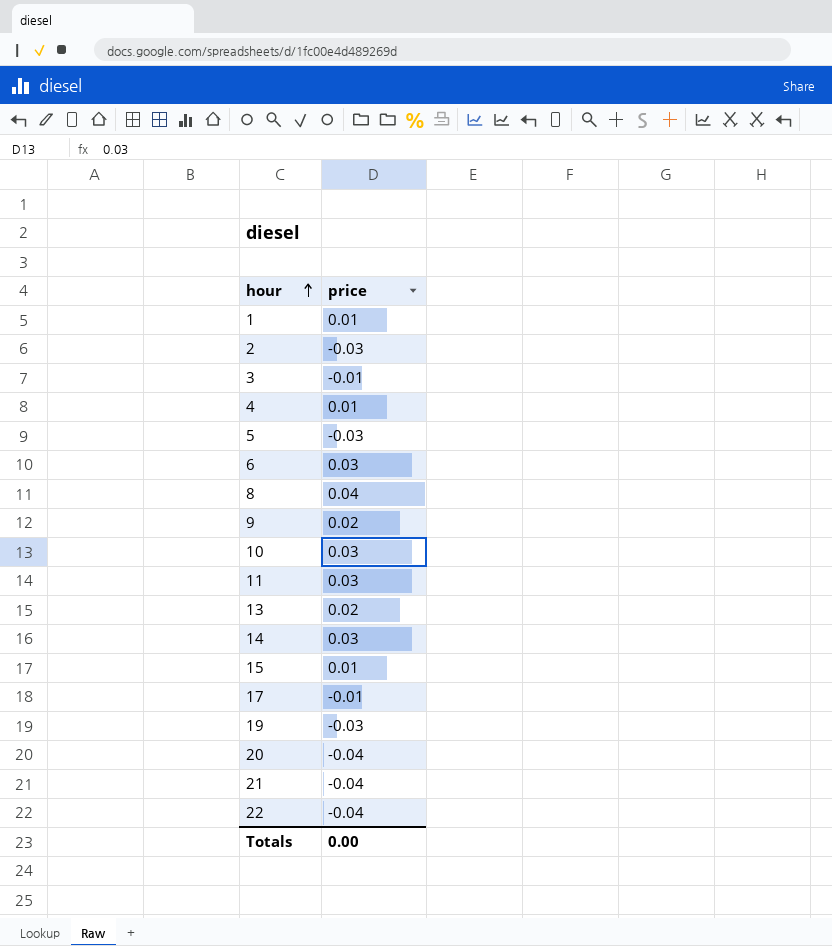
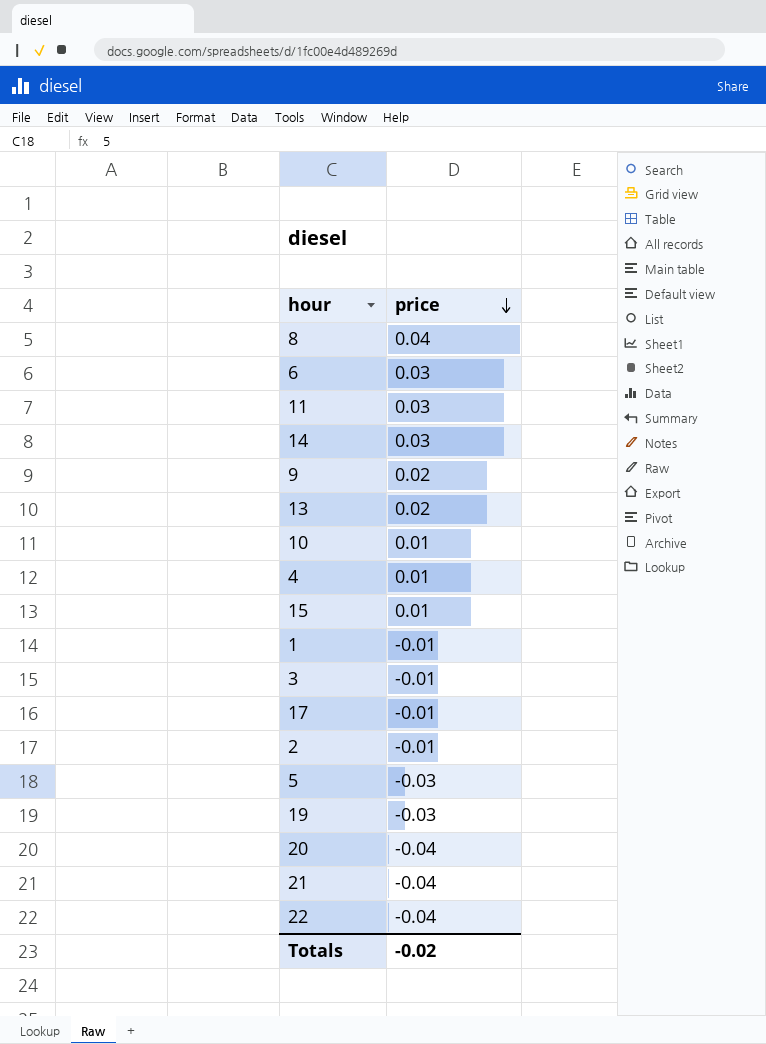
row order: hour ascending -> price descending
10 | price: 0.03 -> 0.01
1 | price: 0.01 -> -0.01
2 | price: -0.03 -> -0.01
Totals | price: 0.00 -> -0.02

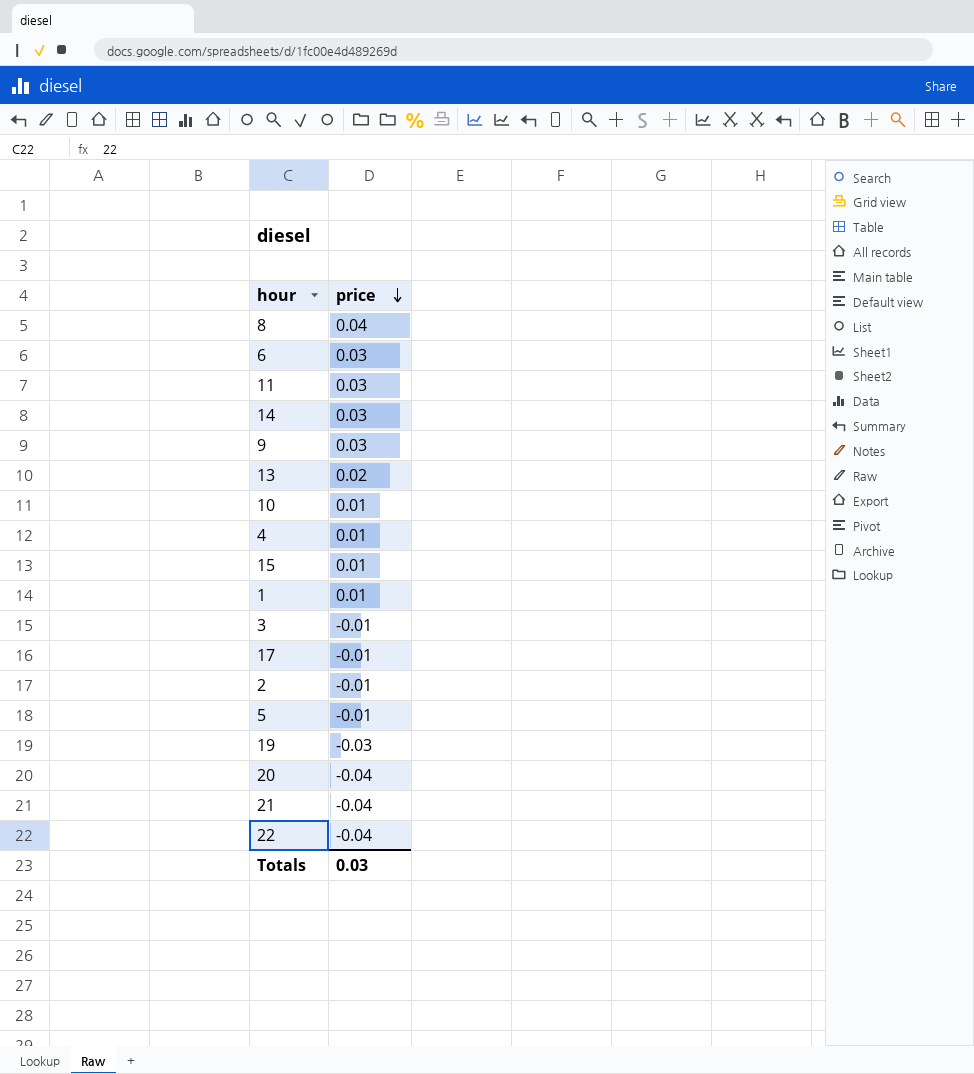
9 | price: 0.02 -> 0.03
1 | price: -0.01 -> 0.01
5 | price: -0.03 -> -0.01
Totals | price: -0.02 -> 0.03

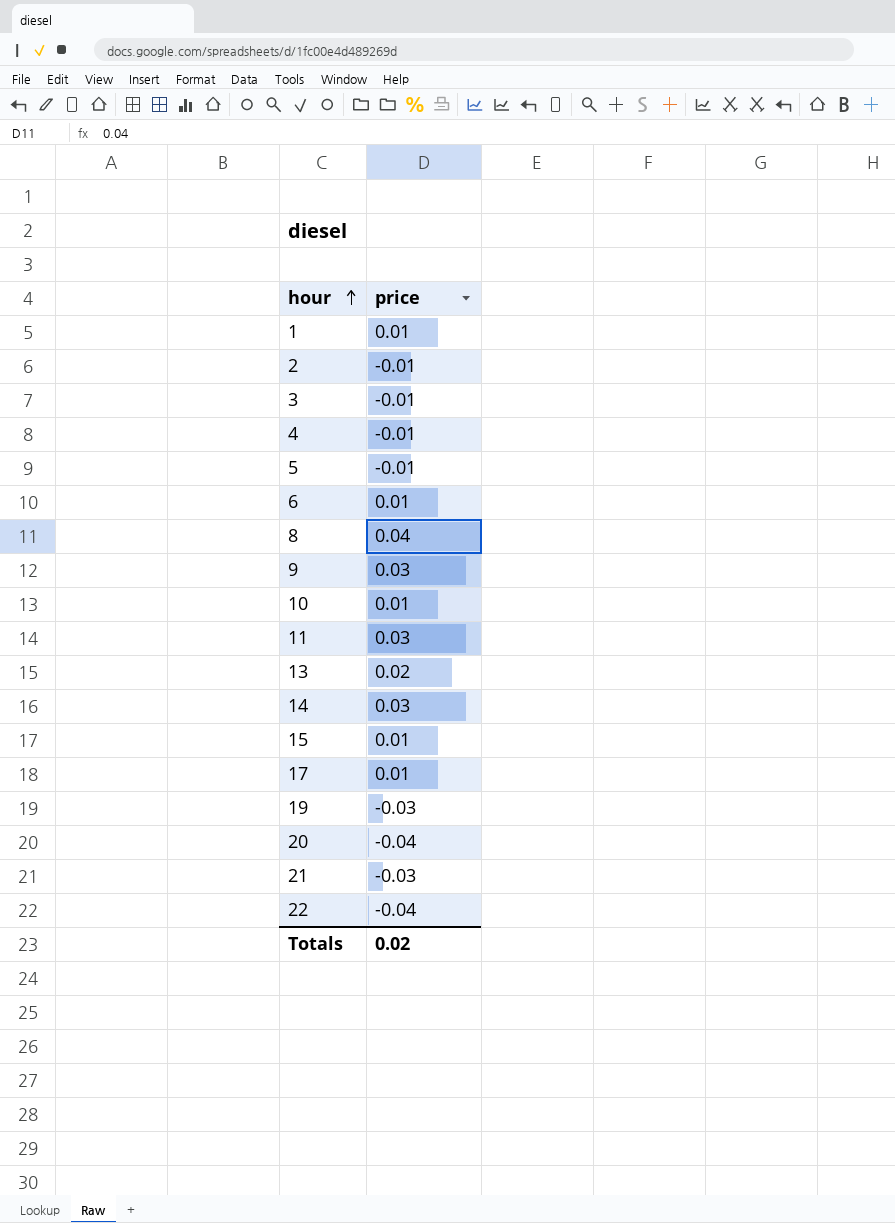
row order: price descending -> hour ascending
4 | price: 0.01 -> -0.01
6 | price: 0.03 -> 0.01
17 | price: -0.01 -> 0.01
21 | price: -0.04 -> -0.03
Totals | price: 0.03 -> 0.02

